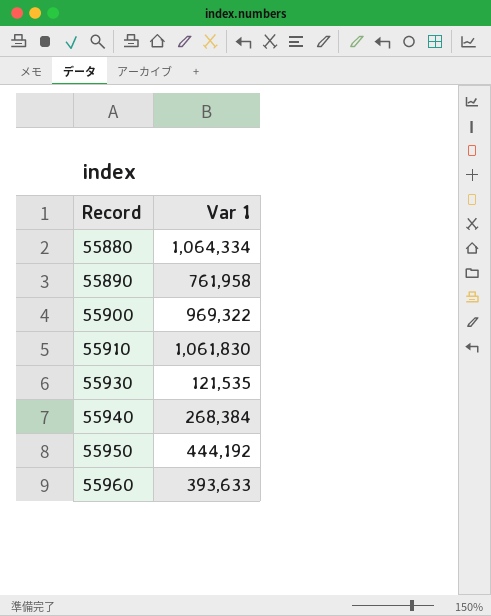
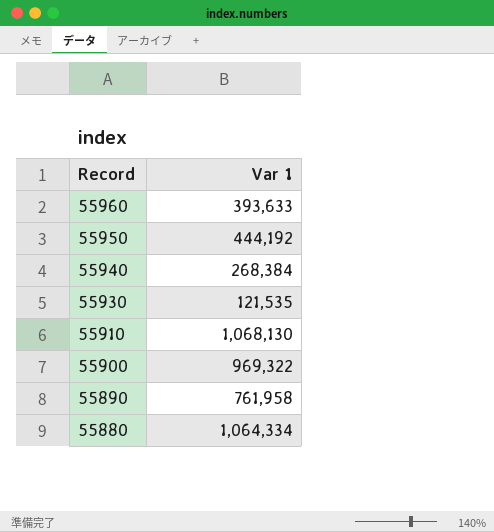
row order: Record ascending -> Record descending
55910 | Var 1: 1,061,830 -> 1,068,130

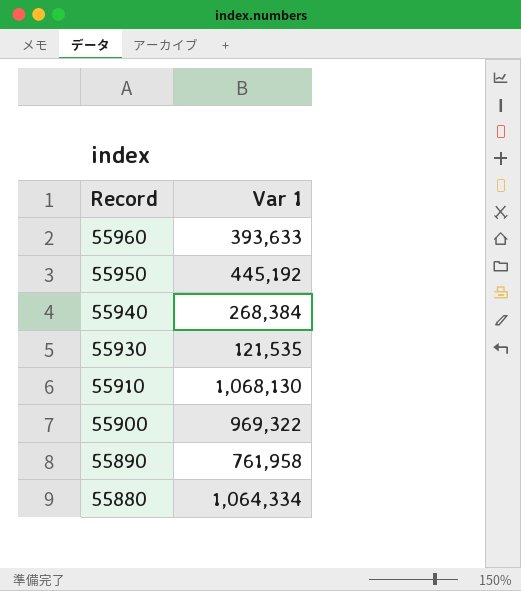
55950 | Var 1: 444,192 -> 445,192

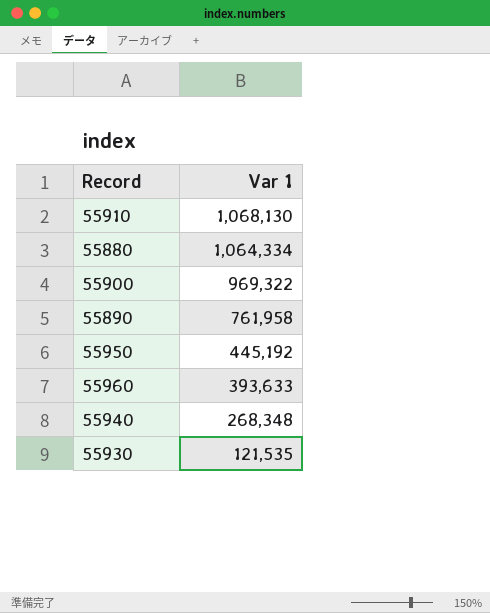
row order: Record descending -> Var 1 descending
55940 | Var 1: 268,384 -> 268,348

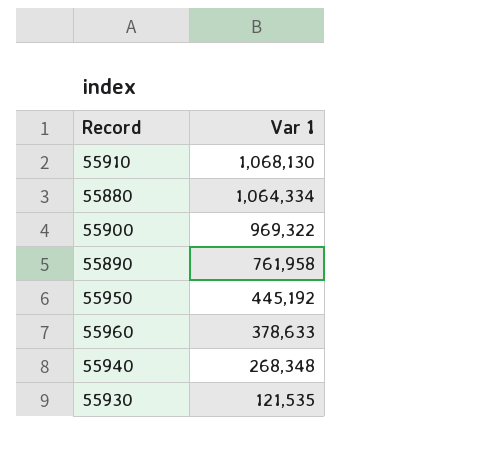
55960 | Var 1: 393,633 -> 378,633

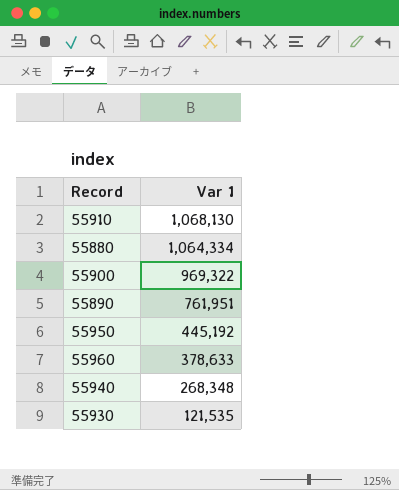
55890 | Var 1: 761,958 -> 761,951

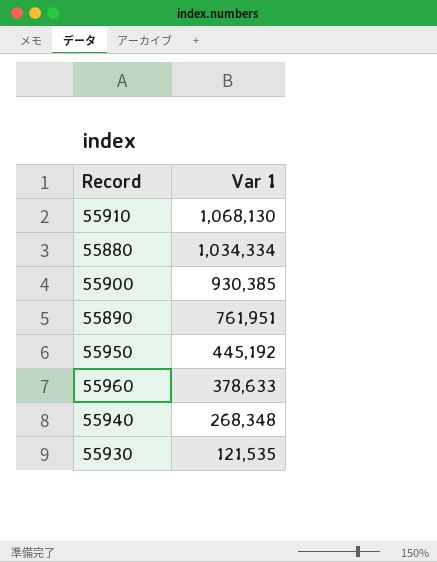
55880 | Var 1: 1,064,334 -> 1,034,334
55900 | Var 1: 969,322 -> 930,385

